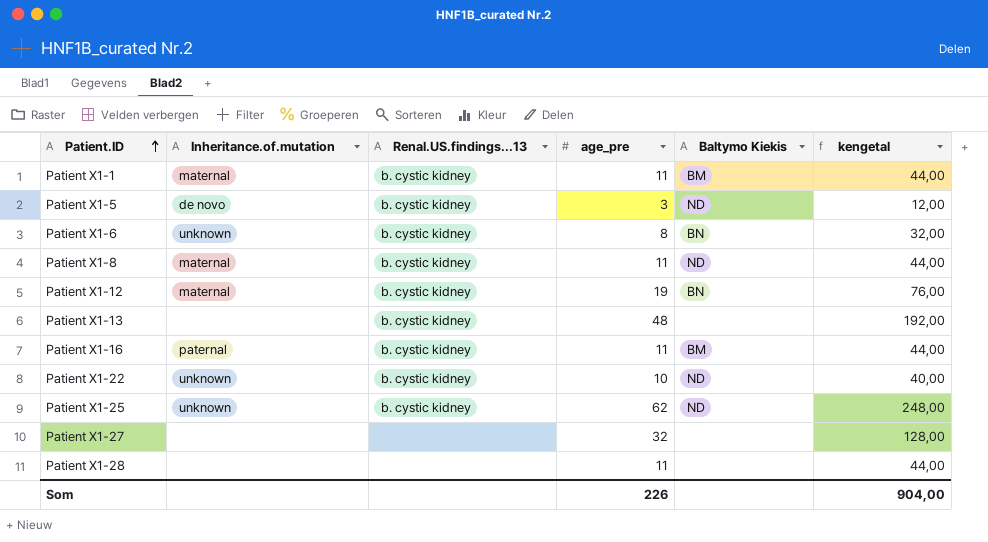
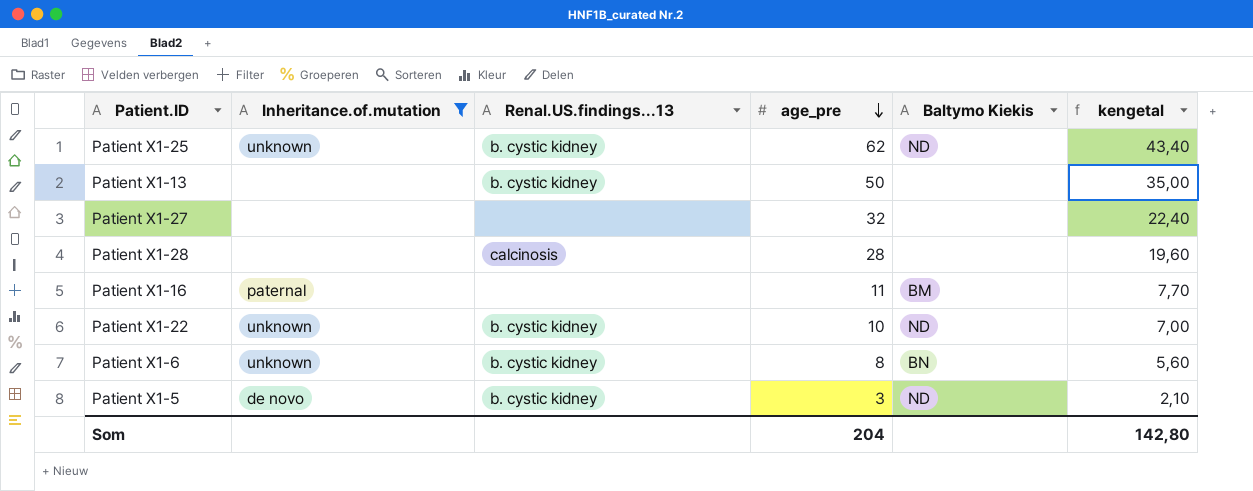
filter: none -> Inheritance.of.mutation != maternal
row order: Patient.ID ascending -> age_pre descending
column kengetal | formula: [age_pre] * 4 -> [age_pre] * 0,7
Patient X1-13 | age_pre: 48 -> 50
Patient X1-28 | Renal.US.findings...13: none -> calcinosis
Patient X1-28 | age_pre: 11 -> 28
Patient X1-16 | Renal.US.findings...13: b. cystic kidney -> none
Som | age_pre: 226 -> 204
Som | kengetal: 904,00 -> 142,80

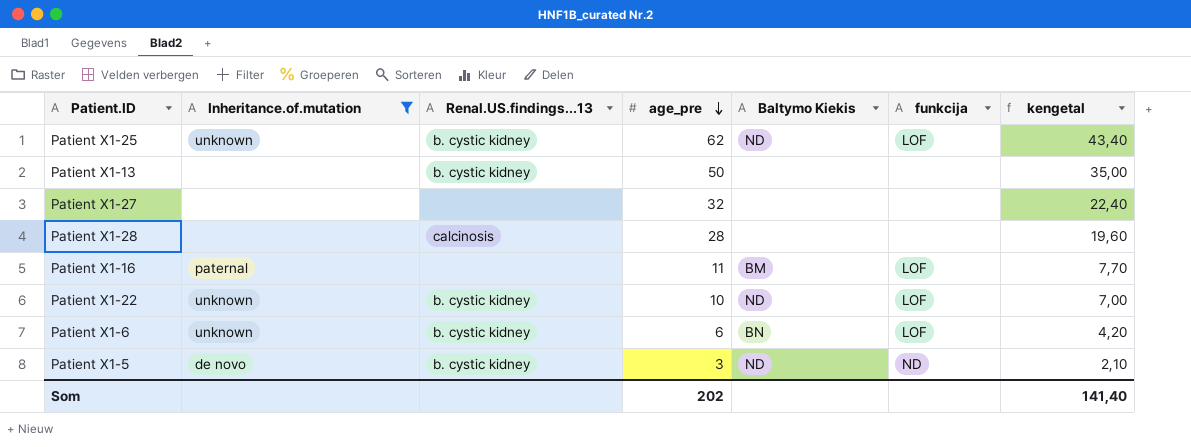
column funkcija | position: none -> 6
Patient X1-6 | age_pre: 8 -> 6
Patient X1-6 | kengetal: 5,60 -> 4,20
Som | age_pre: 204 -> 202
Som | kengetal: 142,80 -> 141,40

